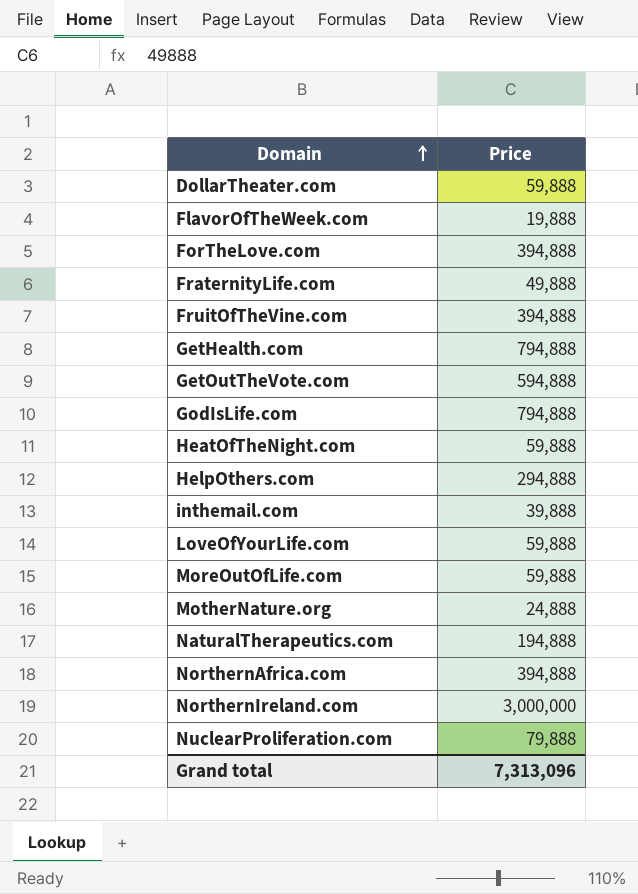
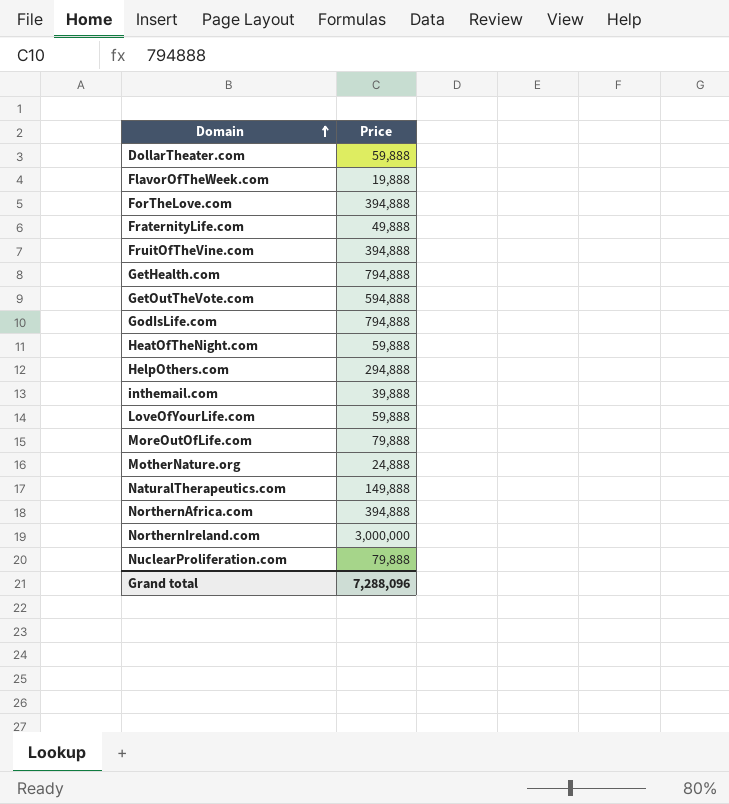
MoreOutOfLife.com | Price: 59,888 -> 79,888
NaturalTherapeutics.com | Price: 194,888 -> 149,888
Grand total | Price: 7,313,096 -> 7,288,096

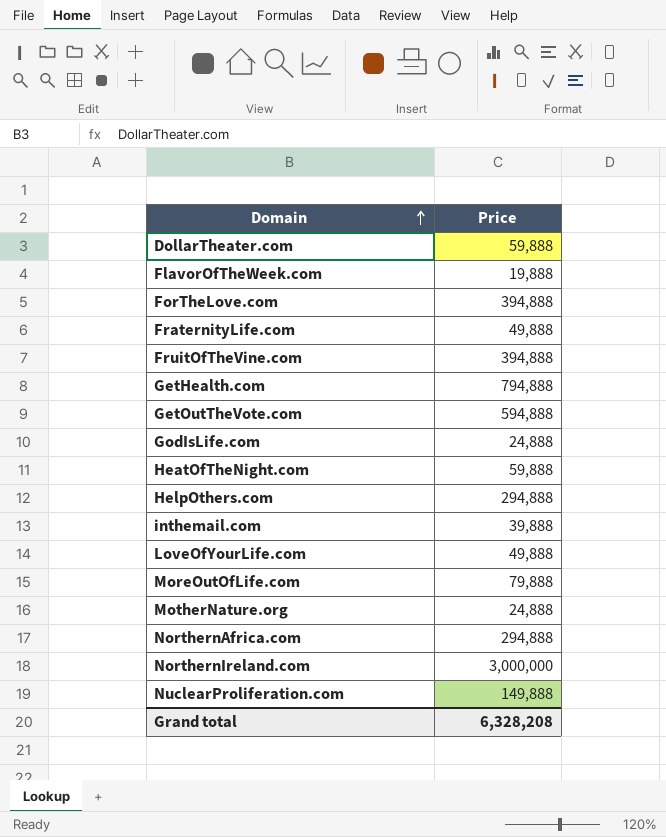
row NaturalTherapeutics.com: 149,888 -> none
GodIsLife.com | Price: 794,888 -> 24,888
LoveOfYourLife.com | Price: 59,888 -> 49,888
NorthernAfrica.com | Price: 394,888 -> 294,888
NuclearProliferation.com | Price: 79,888 -> 149,888
Grand total | Price: 7,288,096 -> 6,328,208

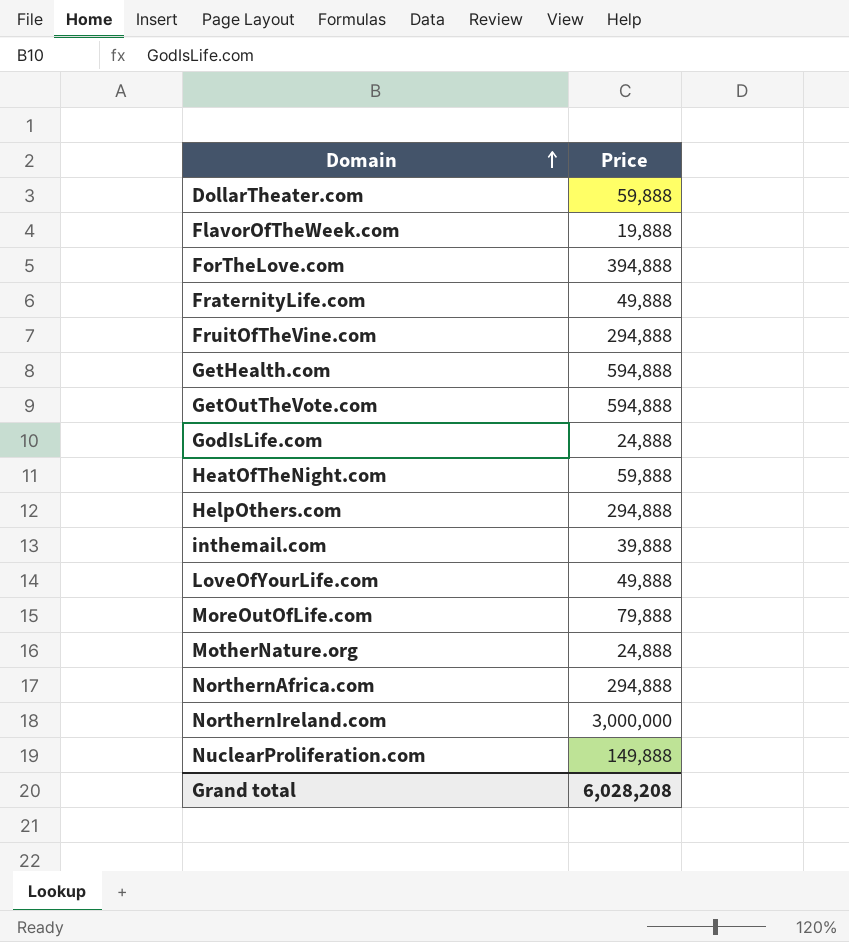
FruitOfTheVine.com | Price: 394,888 -> 294,888
GetHealth.com | Price: 794,888 -> 594,888
Grand total | Price: 6,328,208 -> 6,028,208

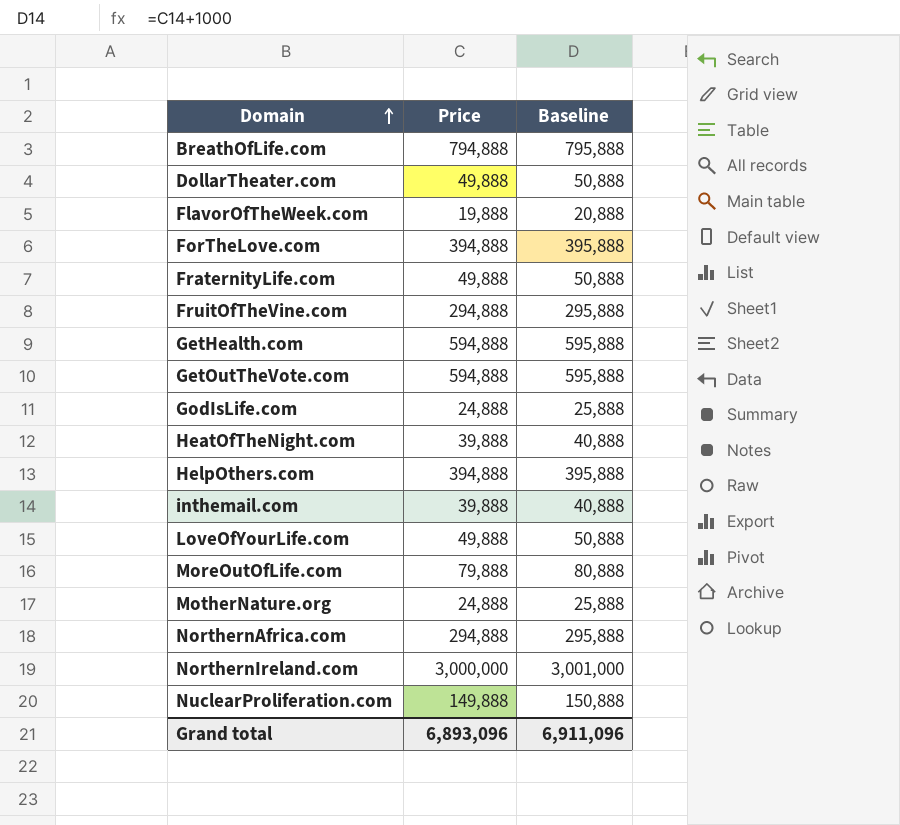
column Baseline | formula: none -> [Price] + 1000
row BreathOfLife.com: none -> 794,888 | 795,888
DollarTheater.com | Price: 59,888 -> 49,888
HeatOfTheNight.com | Price: 59,888 -> 39,888
HelpOthers.com | Price: 294,888 -> 394,888
Grand total | Price: 6,028,208 -> 6,893,096

